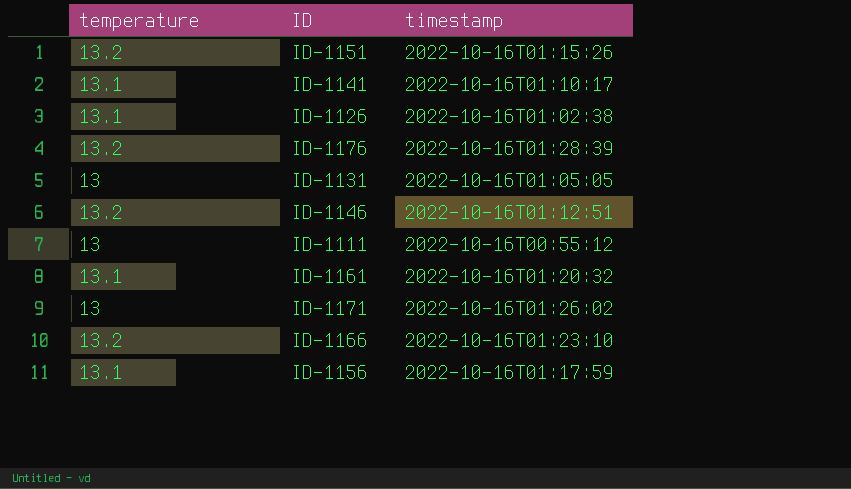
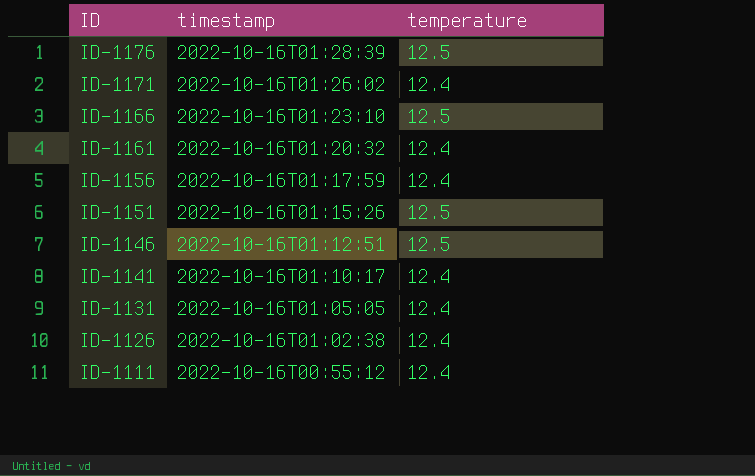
row order: none -> ID descending
column temperature | position: 1 -> 3
ID-1176 | temperature: 13.2 -> 12.5
ID-1171 | temperature: 13 -> 12.4
ID-1166 | temperature: 13.2 -> 12.5
ID-1161 | temperature: 13.1 -> 12.4
ID-1156 | temperature: 13.1 -> 12.4
ID-1151 | temperature: 13.2 -> 12.5
ID-1146 | temperature: 13.2 -> 12.5
ID-1141 | temperature: 13.1 -> 12.4
ID-1131 | temperature: 13 -> 12.4
ID-1126 | temperature: 13.1 -> 12.4
ID-1111 | temperature: 13 -> 12.4

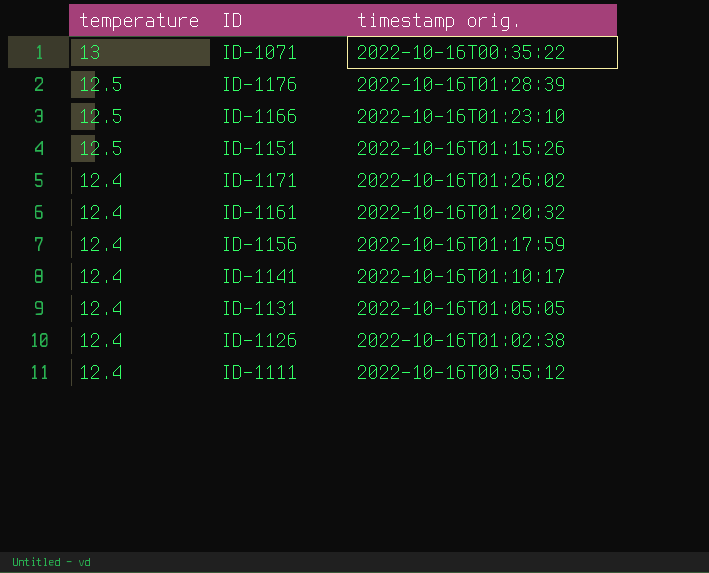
row order: ID descending -> temperature descending
column temperature | position: 3 -> 1
column name: timestamp -> timestamp orig.
row ID-1146: 2022-10-16T01:12:51 | 12.5 -> none
row ID-1071: none -> 13 | 2022-10-16T00:35:22

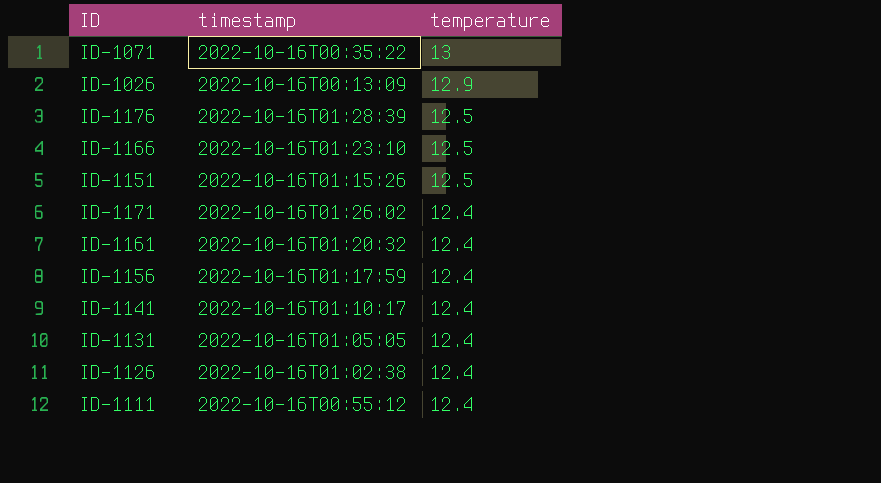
column name: timestamp orig. -> timestamp
column temperature | position: 1 -> 3
row ID-1026: none -> 2022-10-16T00:13:09 | 12.9

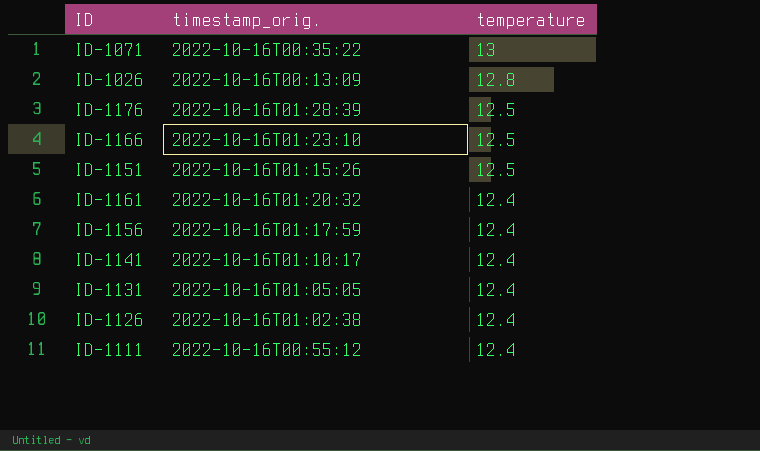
column name: timestamp -> timestamp_orig.
row ID-1171: 2022-10-16T01:26:02 | 12.4 -> none
ID-1026 | temperature: 12.9 -> 12.8

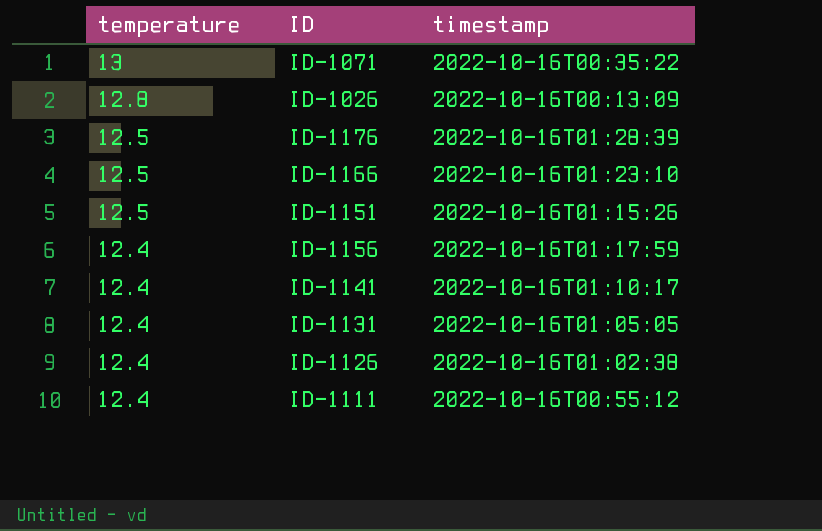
column temperature | position: 3 -> 1
column name: timestamp_orig. -> timestamp
row ID-1161: 2022-10-16T01:20:32 | 12.4 -> none

